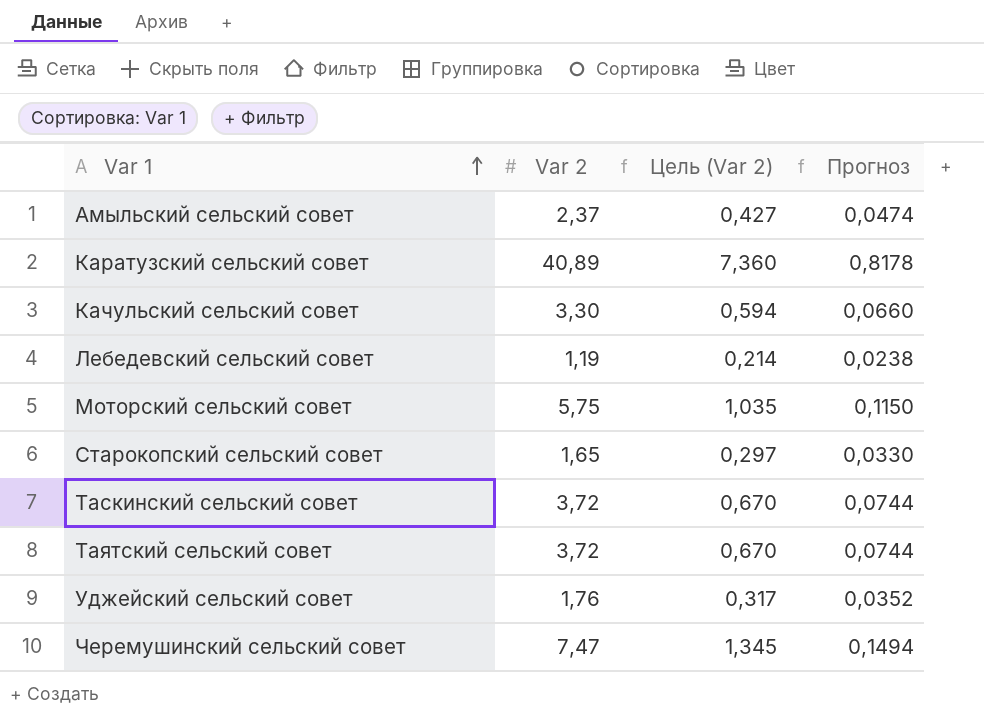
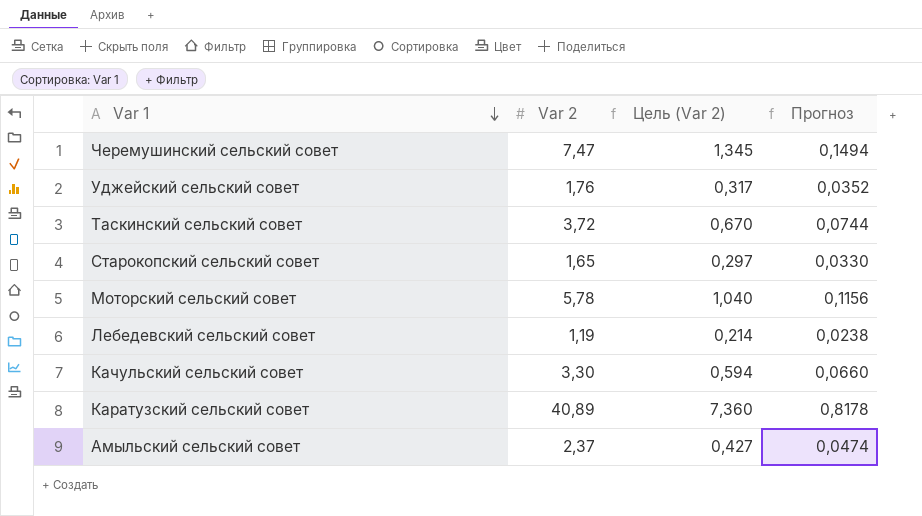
row order: Var 1 ascending -> Var 1 descending
row Таятский сельский совет: 3,72 | 0,670 | 0,0744 -> none
Моторский сельский совет | Var 2: 5,75 -> 5,78
Моторский сельский совет | Цель (Var 2): 1,035 -> 1,040
Моторский сельский совет | Прогноз: 0,1150 -> 0,1156

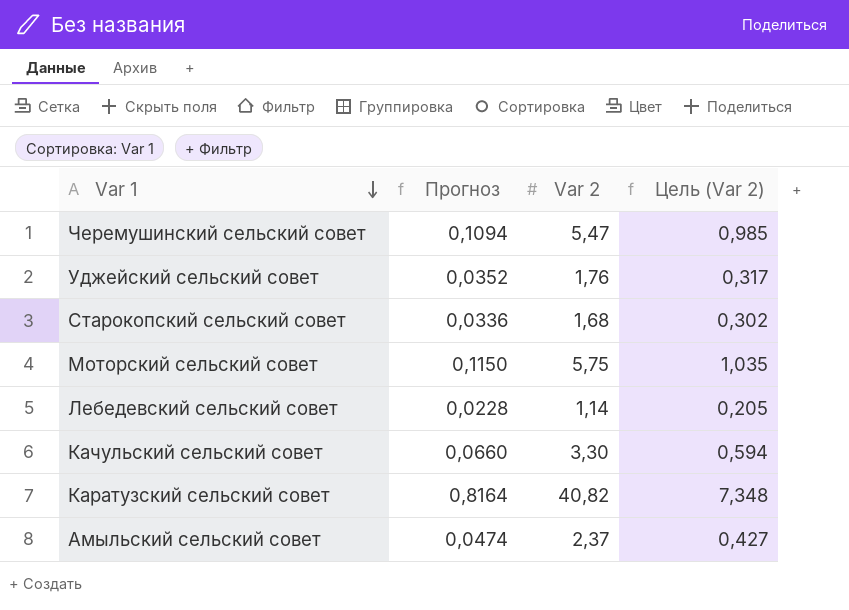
column Прогноз | position: 4 -> 2
row Таскинский сельский совет: 3,72 | 0,670 | 0,0744 -> none
Черемушинский сельский совет | Прогноз: 0,1494 -> 0,1094
Черемушинский сельский совет | Var 2: 7,47 -> 5,47
Черемушинский сельский совет | Цель (Var 2): 1,345 -> 0,985
Старокопский сельский совет | Прогноз: 0,0330 -> 0,0336
Старокопский сельский совет | Var 2: 1,65 -> 1,68
Старокопский сельский совет | Цель (Var 2): 0,297 -> 0,302
Моторский сельский совет | Прогноз: 0,1156 -> 0,1150
Моторский сельский совет | Var 2: 5,78 -> 5,75
Моторский сельский совет | Цель (Var 2): 1,040 -> 1,035
Лебедевский сельский совет | Прогноз: 0,0238 -> 0,0228
Лебедевский сельский совет | Var 2: 1,19 -> 1,14
Лебедевский сельский совет | Цель (Var 2): 0,214 -> 0,205
Каратузский сельский совет | Прогноз: 0,8178 -> 0,8164
Каратузский сельский совет | Var 2: 40,89 -> 40,82
Каратузский сельский совет | Цель (Var 2): 7,360 -> 7,348

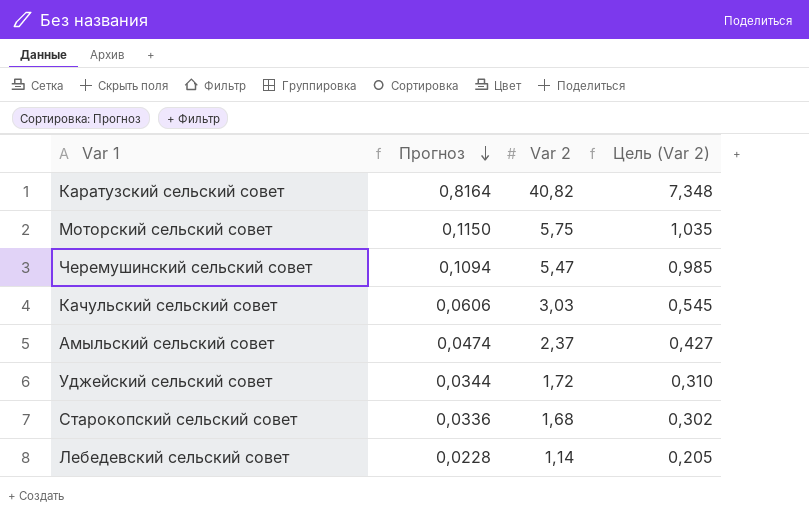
row order: Var 1 descending -> Прогноз descending
Качульский сельский совет | Прогноз: 0,0660 -> 0,0606
Качульский сельский совет | Var 2: 3,30 -> 3,03
Качульский сельский совет | Цель (Var 2): 0,594 -> 0,545
Уджейский сельский совет | Прогноз: 0,0352 -> 0,0344
Уджейский сельский совет | Var 2: 1,76 -> 1,72
Уджейский сельский совет | Цель (Var 2): 0,317 -> 0,310

